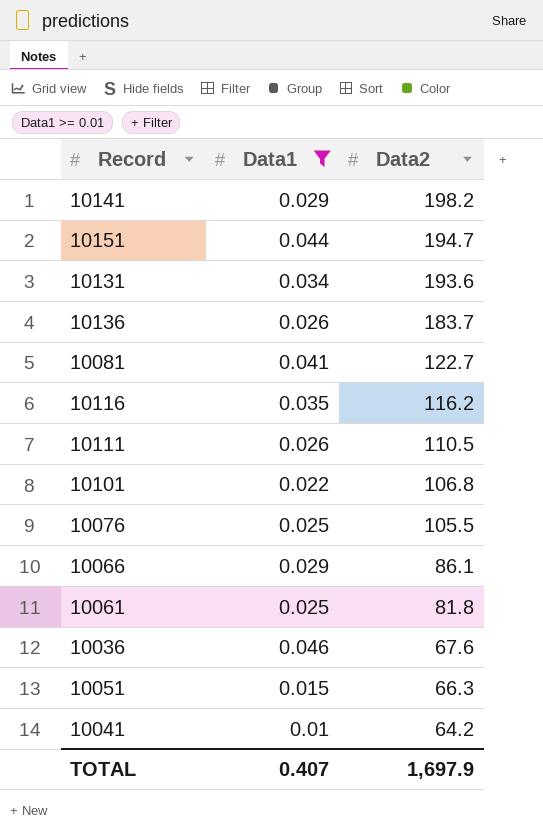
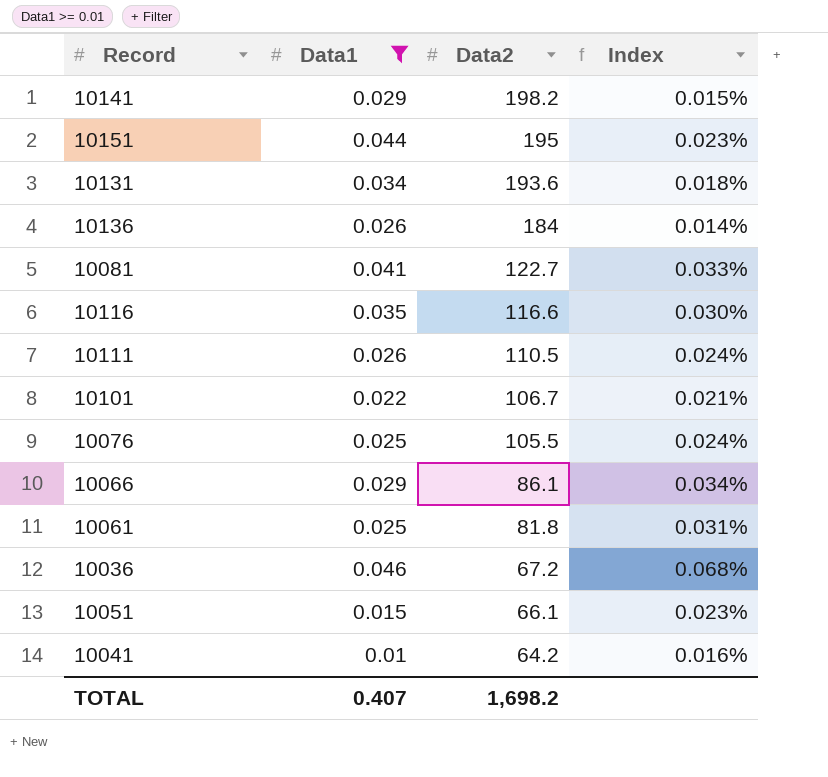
column Index | formula: none -> [Data1] / [Data2]
10151 | Data2: 194.7 -> 195
10136 | Data2: 183.7 -> 184
10116 | Data2: 116.2 -> 116.6
10101 | Data2: 106.8 -> 106.7
10036 | Data2: 67.6 -> 67.2
10051 | Data2: 66.3 -> 66.1
TOTAL | Data2: 1,697.9 -> 1,698.2

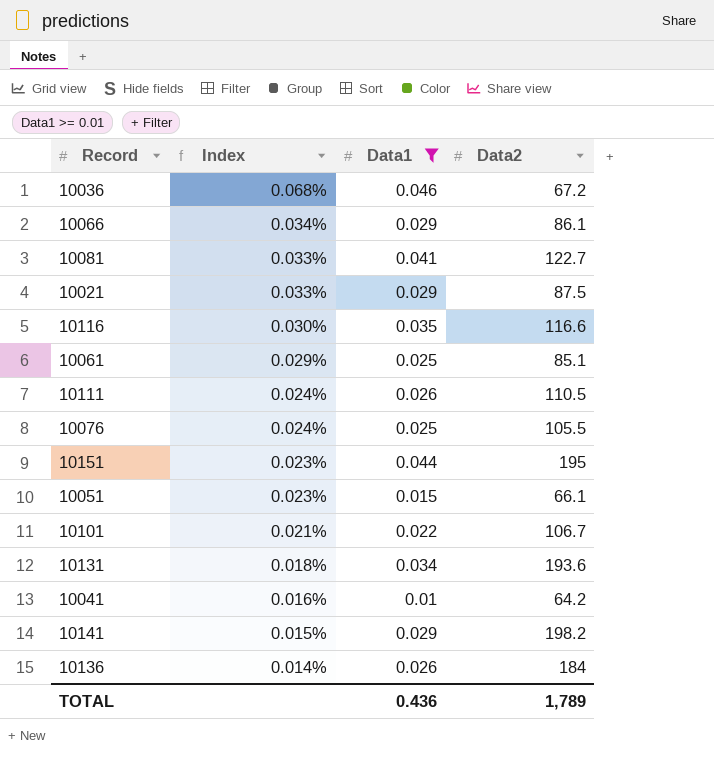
row order: Data2 descending -> Index descending
column Index | position: 4 -> 2
row 10021: none -> 0.033% | 0.029 | 87.5
10061 | Index: 0.031% -> 0.029%
10061 | Data2: 81.8 -> 85.1
TOTAL | Data1: 0.407 -> 0.436
TOTAL | Data2: 1,698.2 -> 1,789

